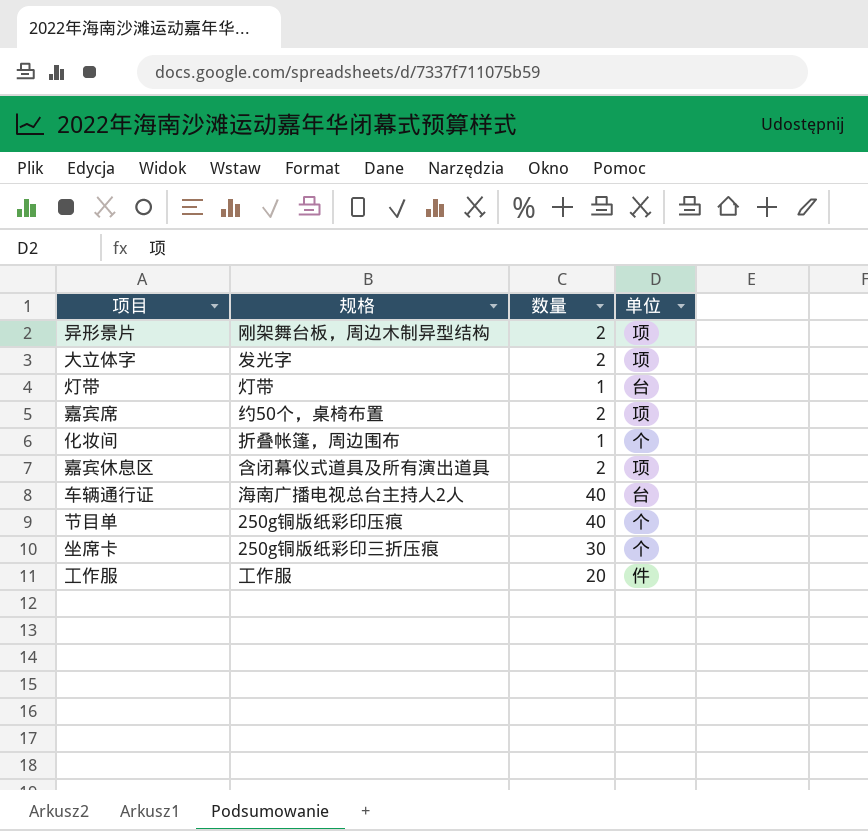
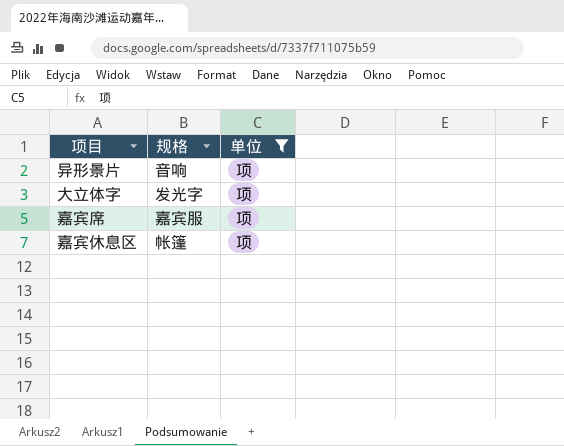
filter: none -> 单位 = 项
column 数量 | position: 3 -> none
异形景片 | 规格: 刚架舞台板，周边木制异型结构 -> 音响
嘉宾席 | 规格: 约50个，桌椅布置 -> 嘉宾服
嘉宾休息区 | 规格: 含闭幕仪式道具及所有演出道具 -> 帐篷

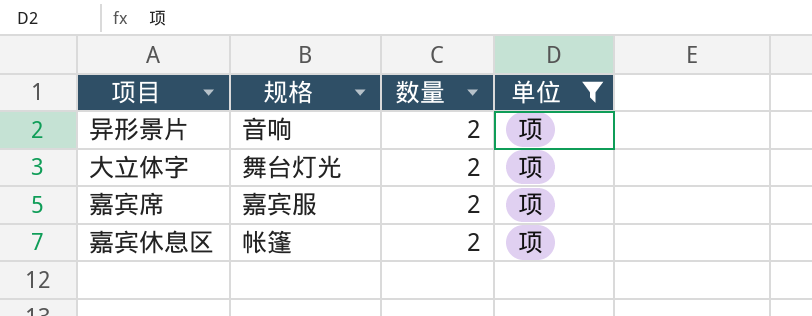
column 数量 | position: none -> 3
大立体字 | 规格: 发光字 -> 舞台灯光

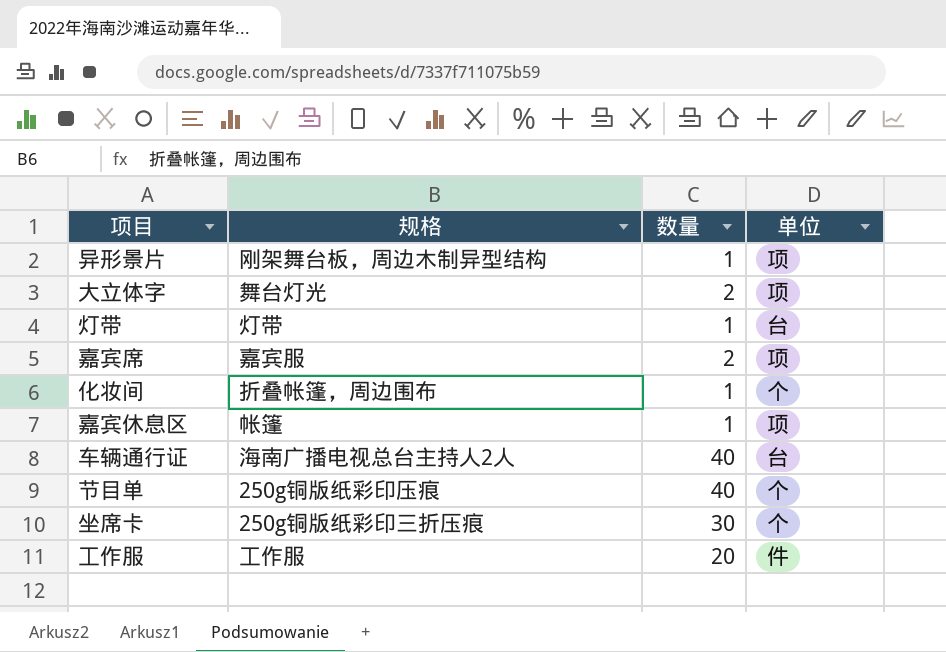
filter: 单位 = 项 -> none
异形景片 | 规格: 音响 -> 刚架舞台板，周边木制异型结构
异形景片 | 数量: 2 -> 1
嘉宾休息区 | 数量: 2 -> 1

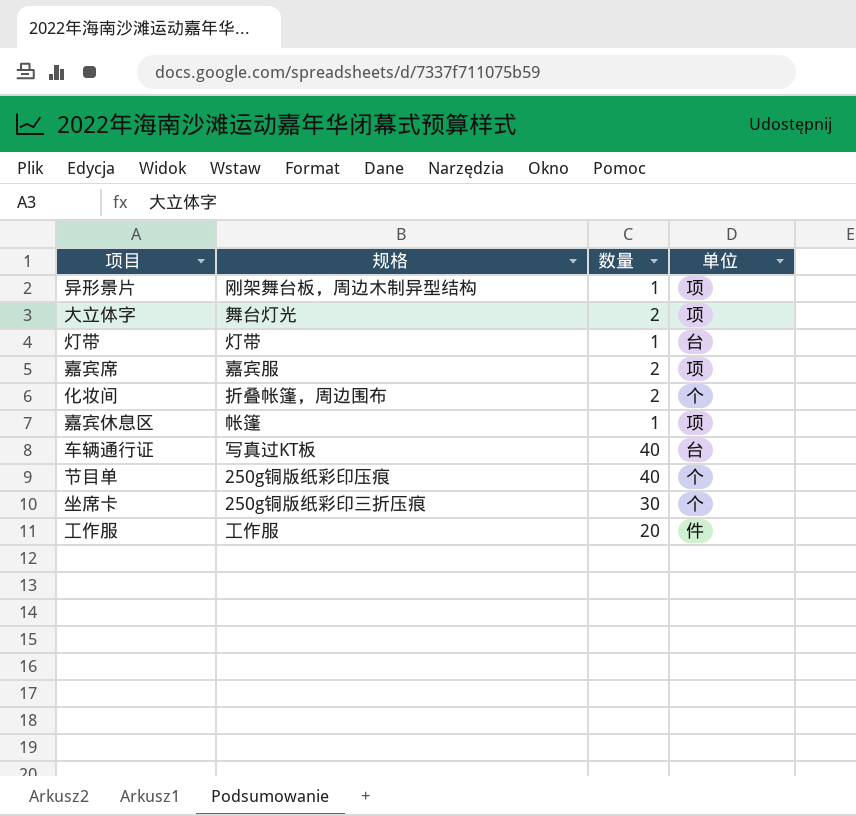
化妆间 | 数量: 1 -> 2
车辆通行证 | 规格: 海南广播电视总台主持人2人 -> 写真过KT板

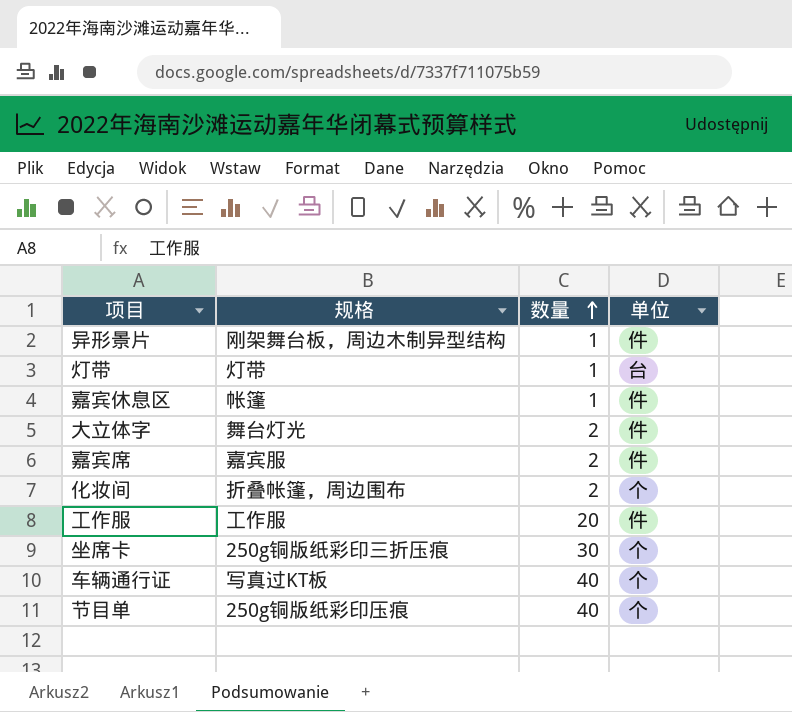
row order: none -> 数量 ascending
异形景片 | 单位: 项 -> 件
嘉宾休息区 | 单位: 项 -> 件
大立体字 | 单位: 项 -> 件
嘉宾席 | 单位: 项 -> 件
车辆通行证 | 单位: 台 -> 个

